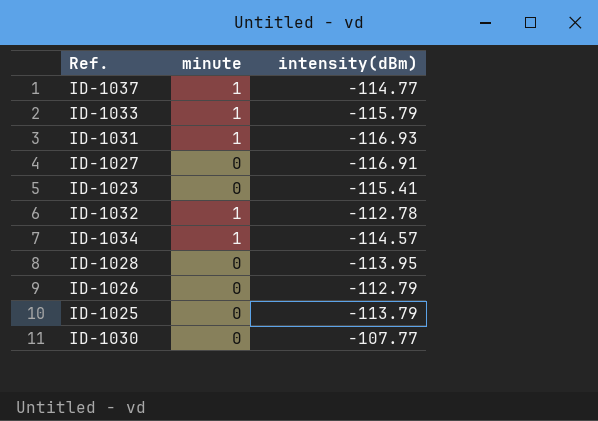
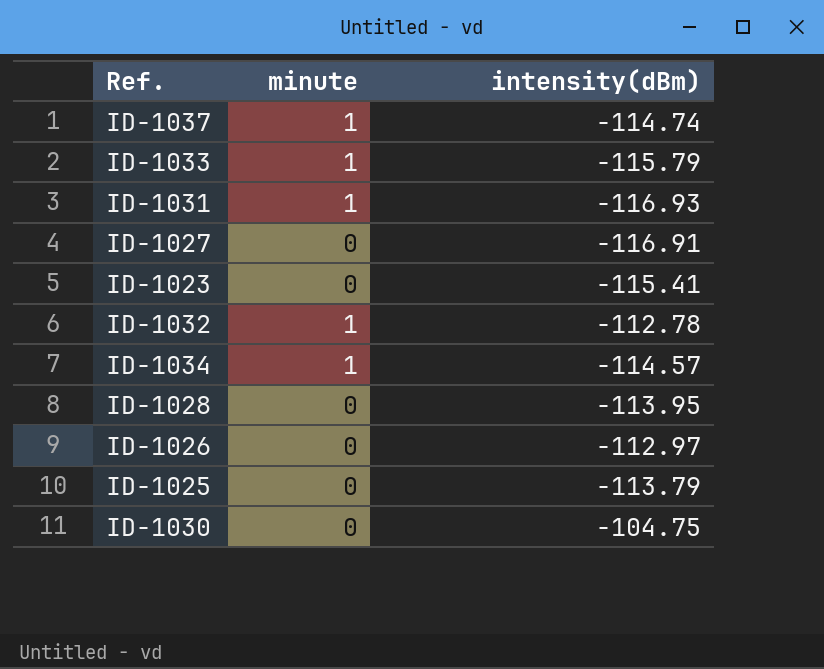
ID-1037 | intensity(dBm): -114.77 -> -114.74
ID-1026 | intensity(dBm): -112.79 -> -112.97
ID-1030 | intensity(dBm): -107.77 -> -104.75

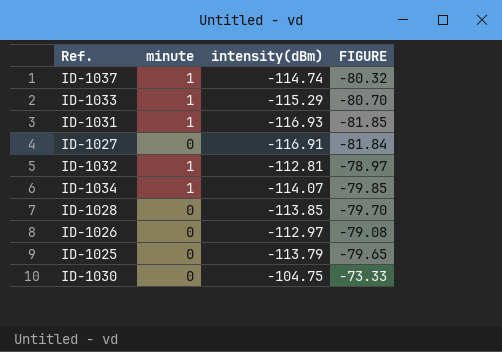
column FIGURE | formula: none -> [intensity(dBm)] * 0.7
row ID-1023: 0 | -115.41 -> none
ID-1033 | intensity(dBm): -115.79 -> -115.29
ID-1032 | intensity(dBm): -112.78 -> -112.81
ID-1034 | intensity(dBm): -114.57 -> -114.07
ID-1028 | intensity(dBm): -113.95 -> -113.85

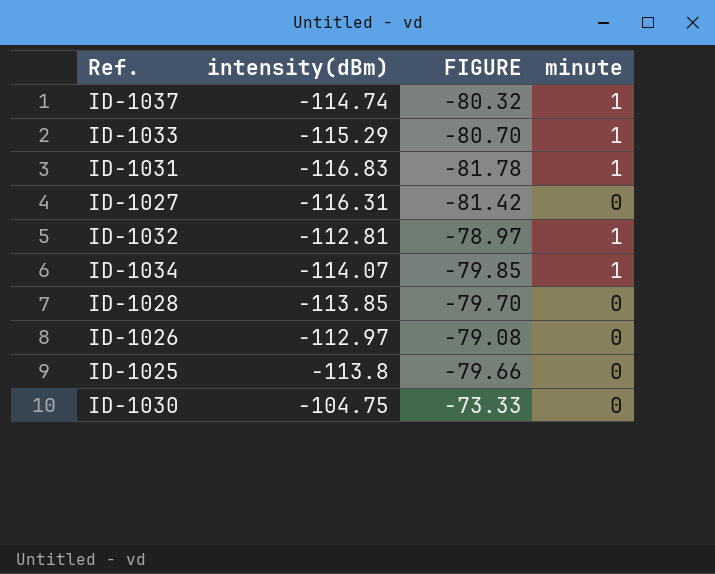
column minute | position: 2 -> 4
ID-1031 | intensity(dBm): -116.93 -> -116.83
ID-1031 | FIGURE: -81.85 -> -81.78
ID-1027 | intensity(dBm): -116.91 -> -116.31
ID-1027 | FIGURE: -81.84 -> -81.42
ID-1025 | intensity(dBm): -113.79 -> -113.8
ID-1025 | FIGURE: -79.65 -> -79.66

